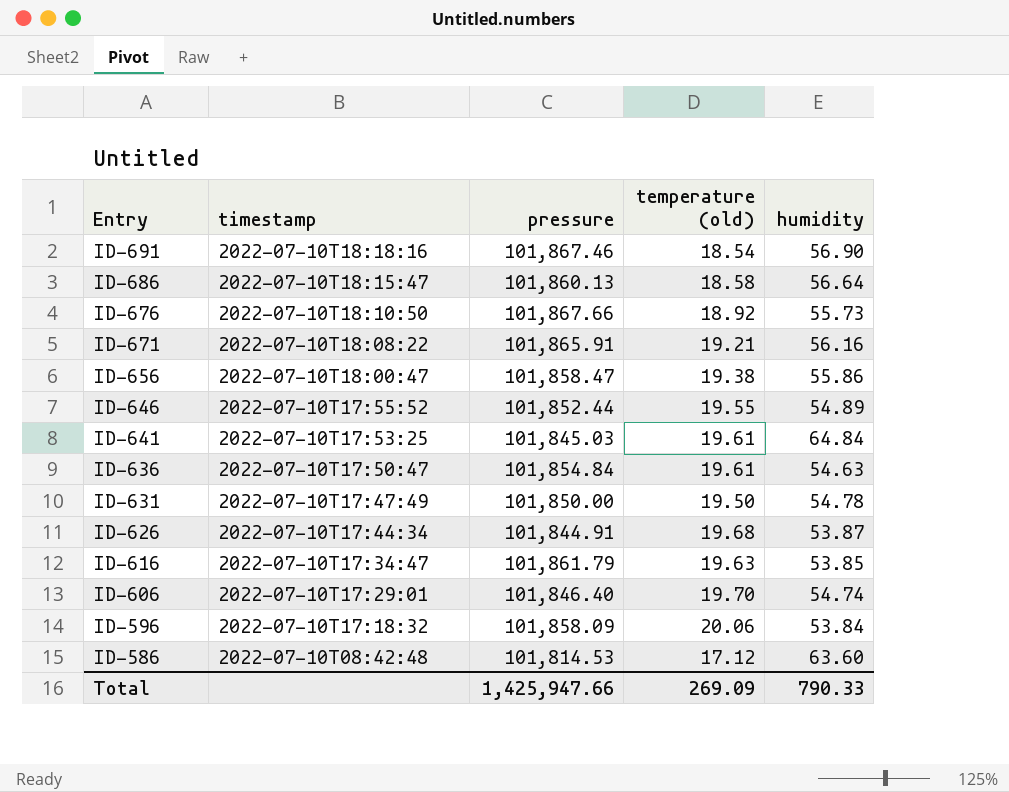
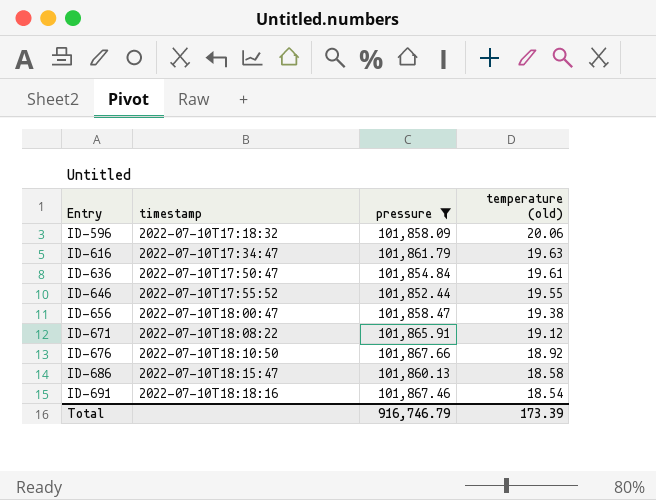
filter: none -> pressure >= 101,852.44
row order: Entry descending -> Entry ascending
column humidity | position: 5 -> none
ID-671 | temperature (old): 19.21 -> 19.12
Total | pressure: 1,425,947.66 -> 916,746.79
Total | temperature (old): 269.09 -> 173.39

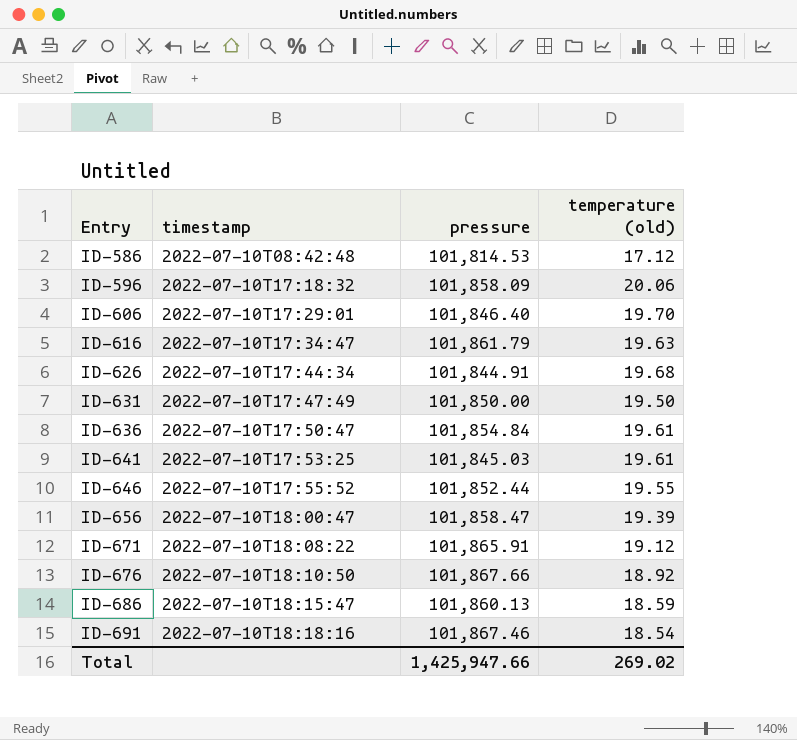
filter: pressure >= 101,852.44 -> none
ID-656 | temperature (old): 19.38 -> 19.39
ID-686 | temperature (old): 18.58 -> 18.59
Total | pressure: 916,746.79 -> 1,425,947.66
Total | temperature (old): 173.39 -> 269.02

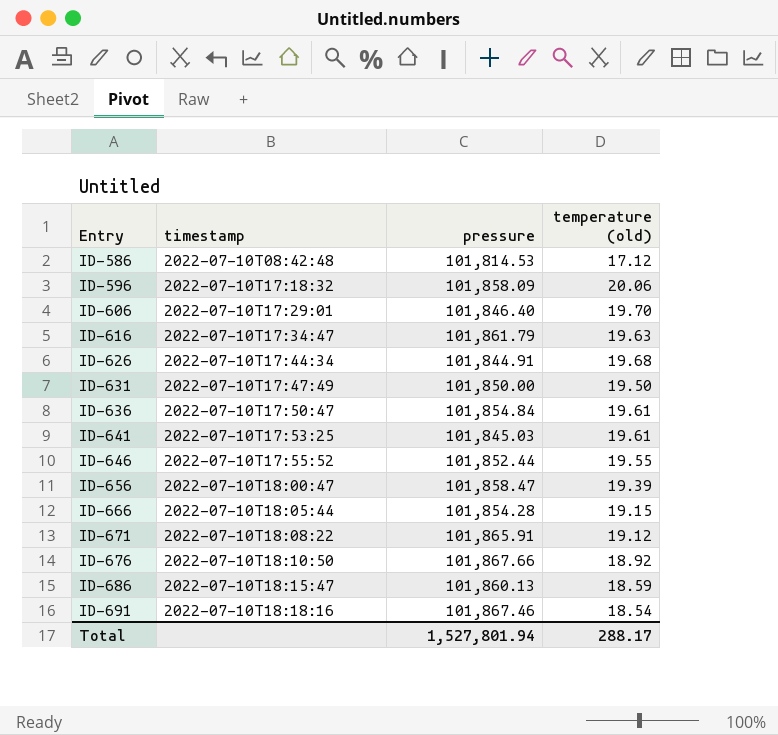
row ID-666: none -> 2022-07-10T18:05:44 | 101,854.28 | 19.15
Total | pressure: 1,425,947.66 -> 1,527,801.94
Total | temperature (old): 269.02 -> 288.17

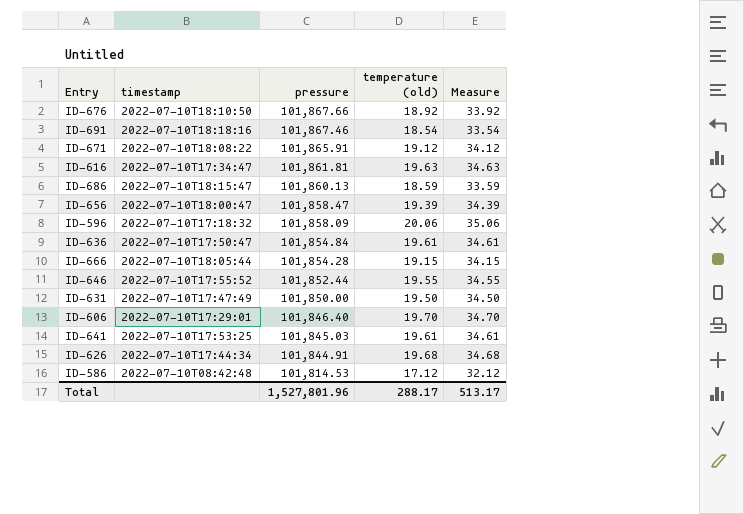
row order: Entry ascending -> pressure descending
column Measure | formula: none -> [temperature (old)] + 15
ID-616 | pressure: 101,861.79 -> 101,861.81
Total | pressure: 1,527,801.94 -> 1,527,801.96

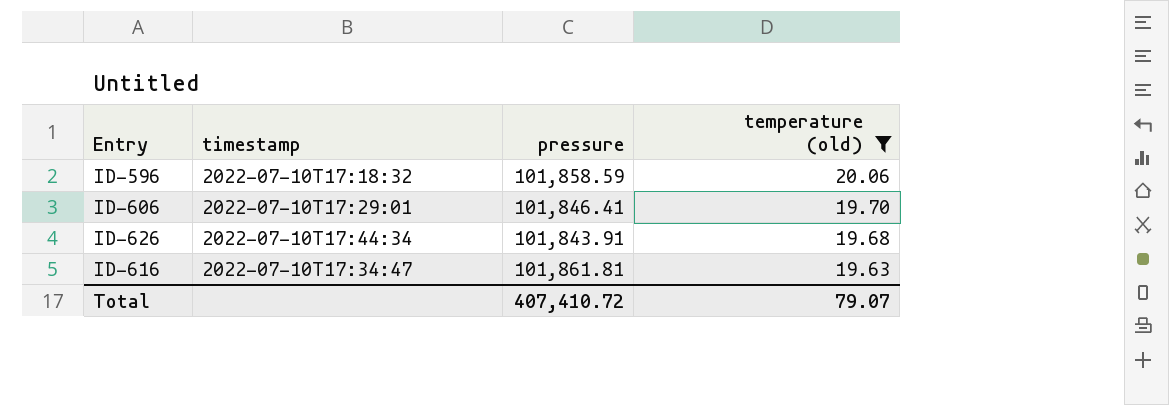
filter: none -> temperature (old) >= 19.63
row order: pressure descending -> temperature (old) descending
column Measure | formula: [temperature (old)] + 15 -> none
ID-596 | pressure: 101,858.09 -> 101,858.59
ID-606 | pressure: 101,846.40 -> 101,846.41
ID-626 | pressure: 101,844.91 -> 101,843.91
Total | pressure: 1,527,801.96 -> 407,410.72
Total | temperature (old): 288.17 -> 79.07

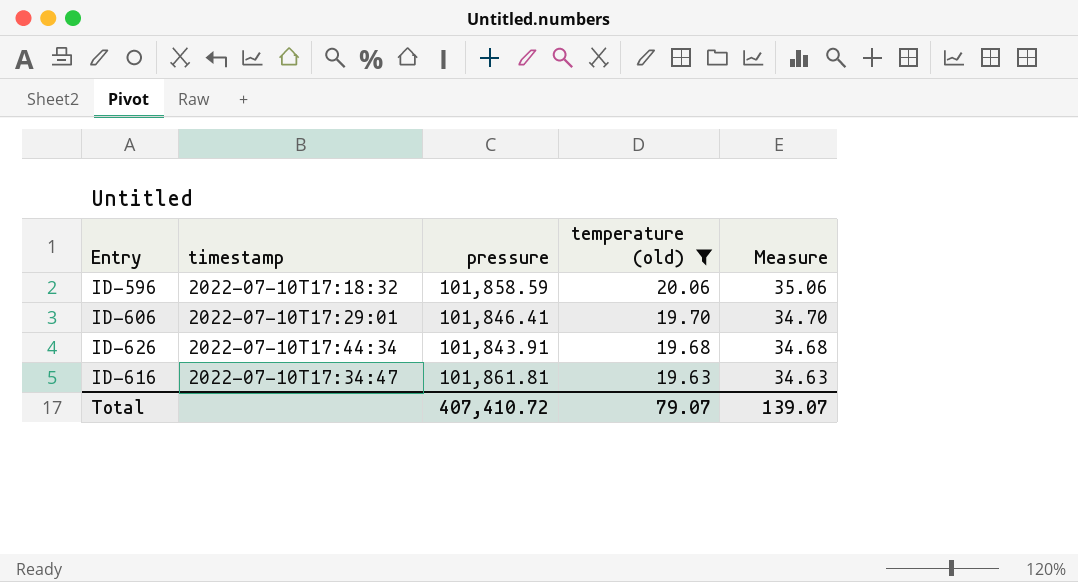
column Measure | formula: none -> [temperature (old)] + 15

